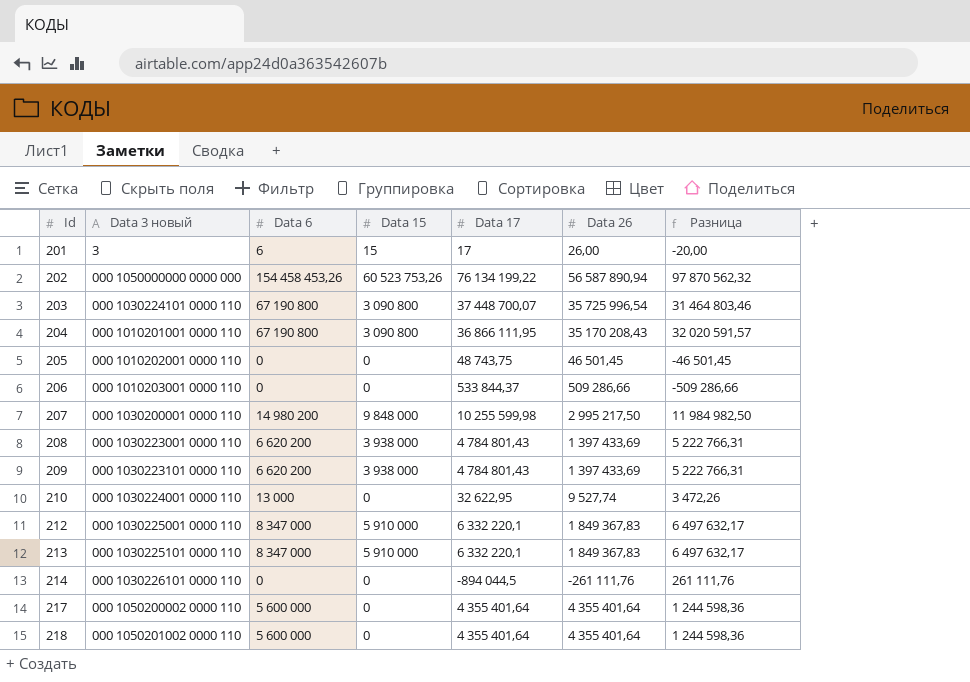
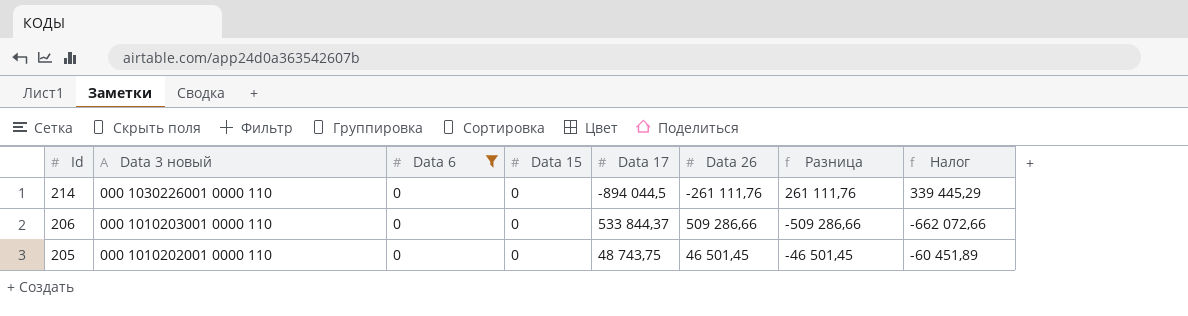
filter: none -> Data 6 = 0
row order: Id ascending -> Id descending
column Налог | formula: none -> [Разница] * 1,3
214 | Data 3 новый: 000 1030226101 0000 110 -> 000 1030226001 0000 110

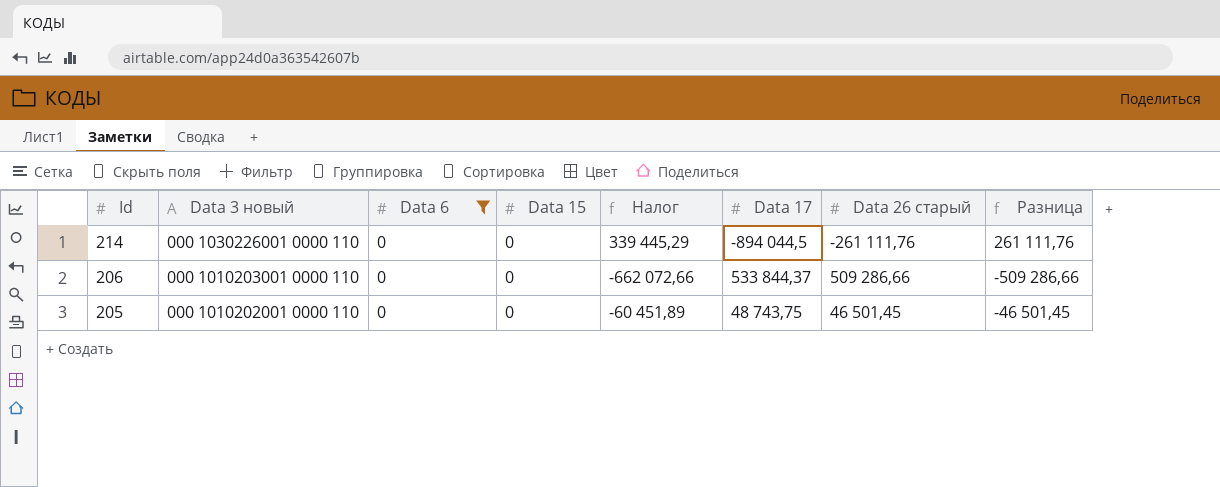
column Налог | position: 8 -> 5
column name: Data 26 -> Data 26 старый

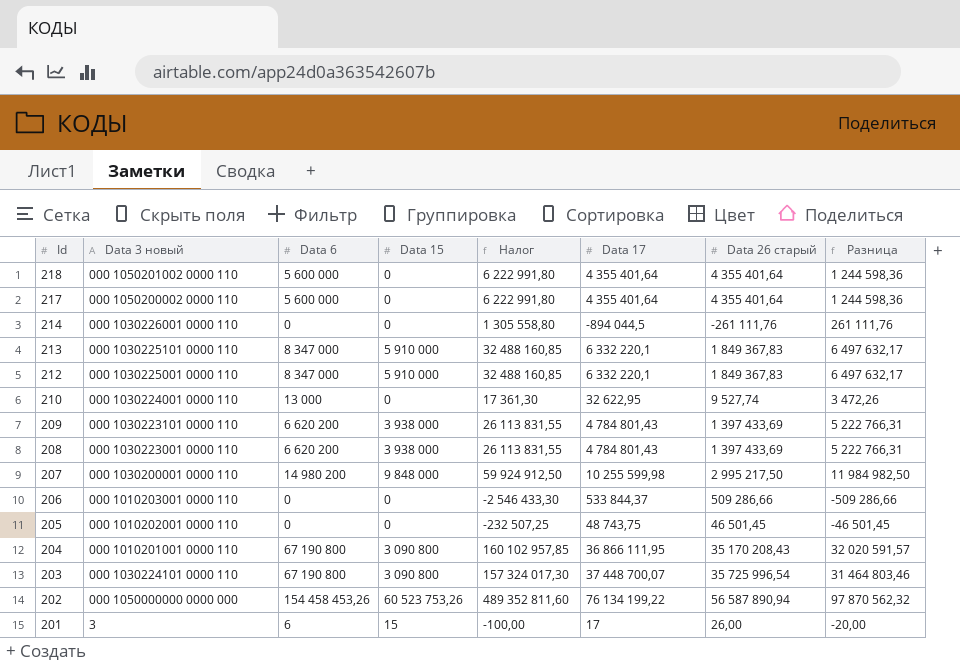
filter: Data 6 = 0 -> none
column Налог | formula: [Разница] * 1,3 -> [Разница] * 5

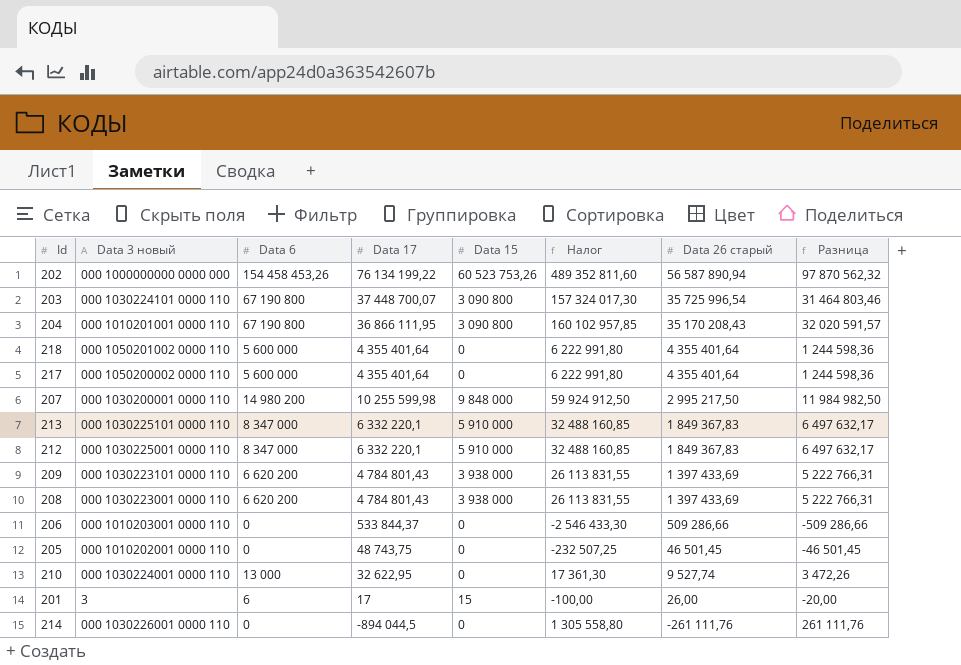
row order: Id descending -> Data 26 старый descending
column Data 17 | position: 6 -> 4
202 | Data 3 новый: 000 1050000000 0000 000 -> 000 1000000000 0000 000

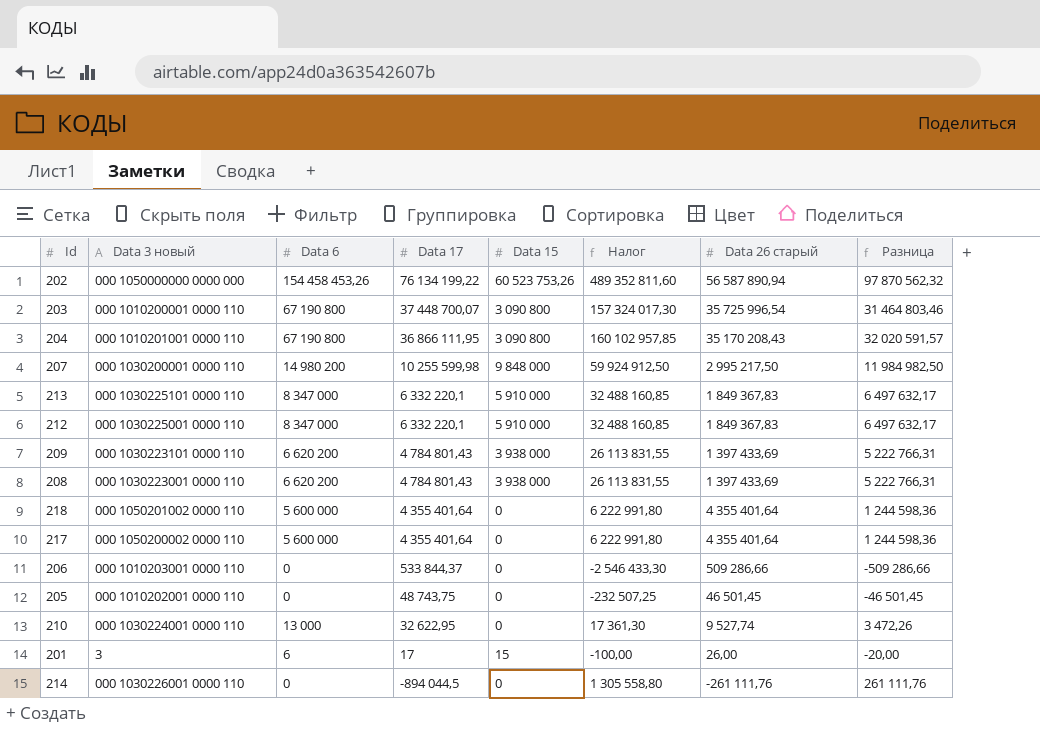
row order: Data 26 старый descending -> Data 17 descending
202 | Data 3 новый: 000 1000000000 0000 000 -> 000 1050000000 0000 000
203 | Data 3 новый: 000 1030224101 0000 110 -> 000 1010200001 0000 110

